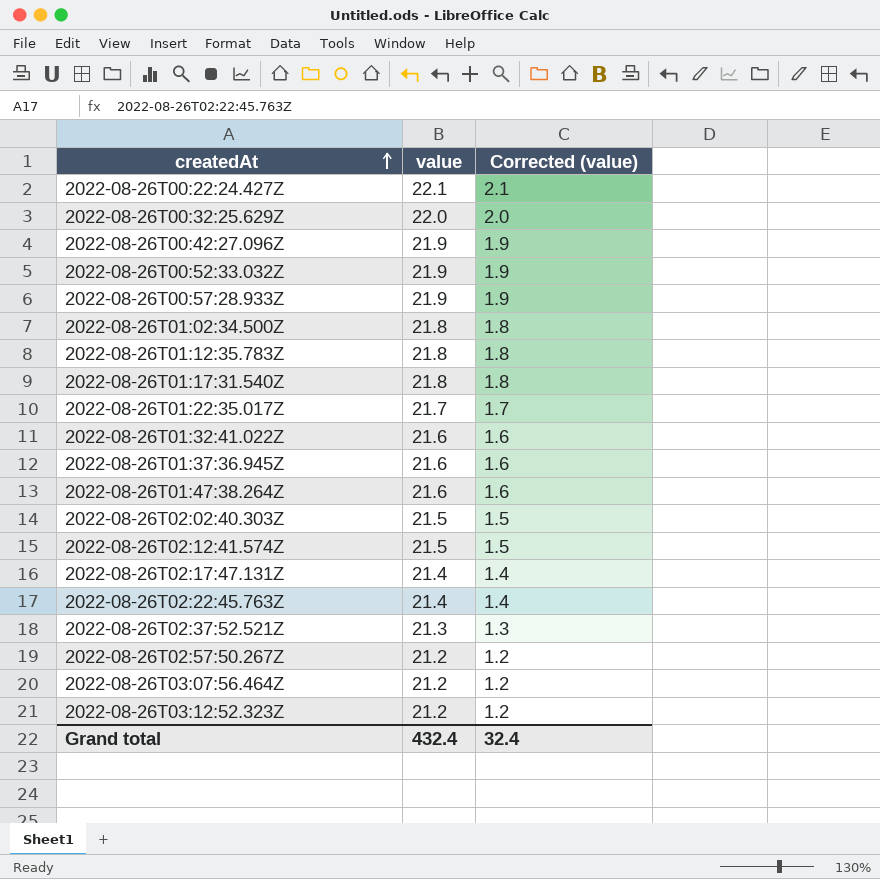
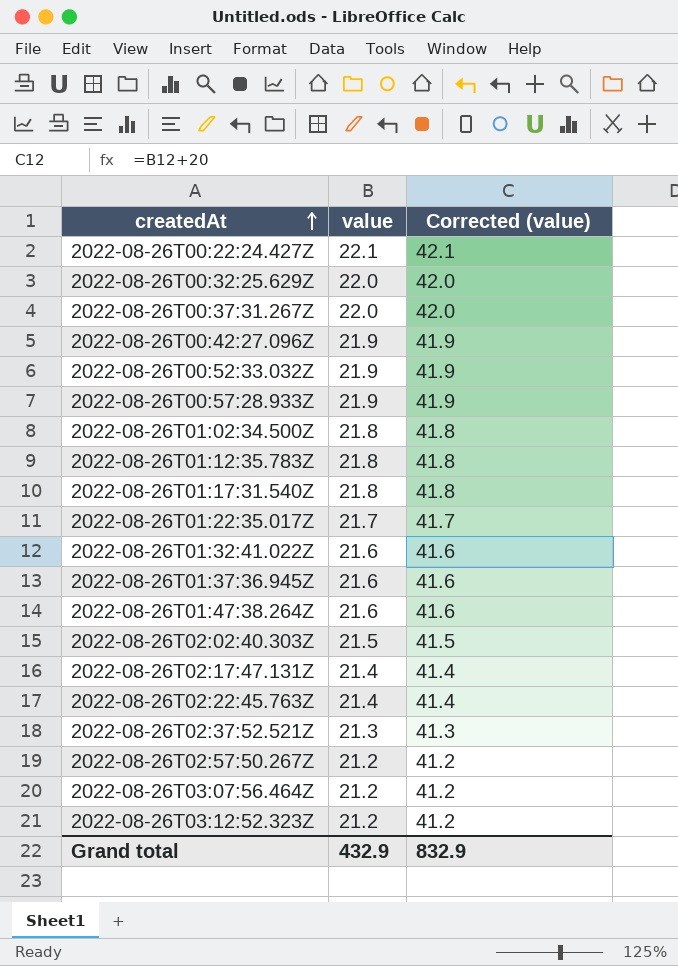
column Corrected (value) | formula: [value] - 20 -> [value] + 20
row 2022-08-26T02:12:41.574Z: 21.5 | 1.5 -> none
row 2022-08-26T00:37:31.267Z: none -> 22.0 | 42.0
Grand total | value: 432.4 -> 432.9
Grand total | Corrected (value): 32.4 -> 832.9

